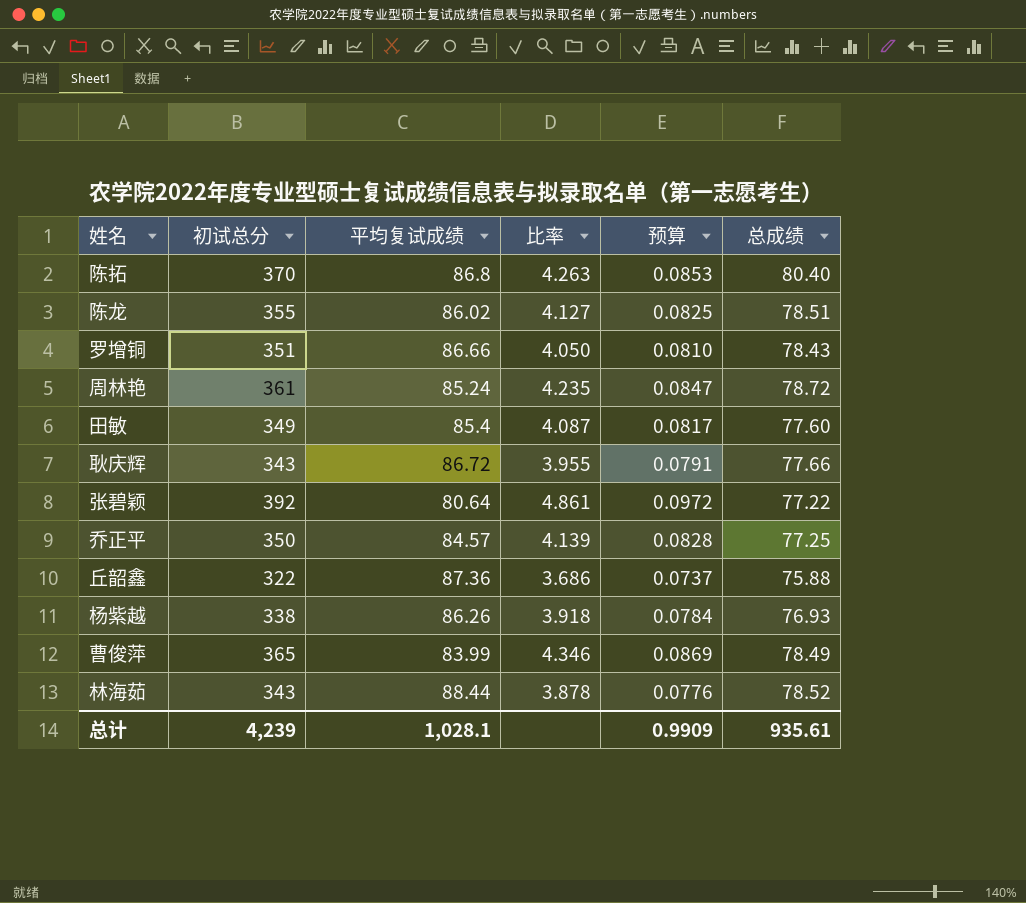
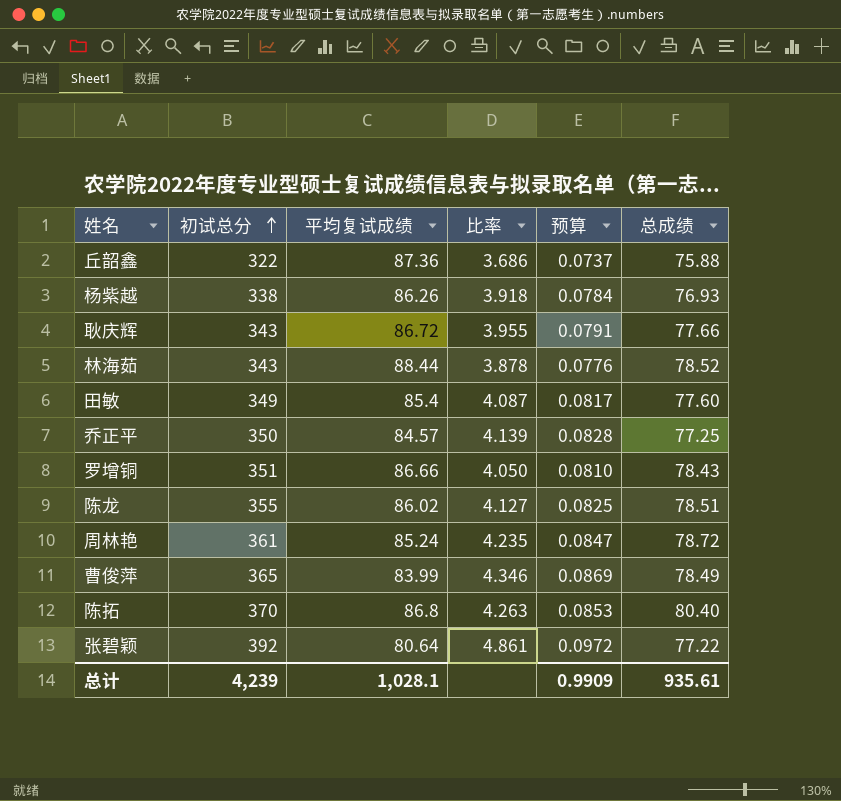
row order: none -> 初试总分 ascending

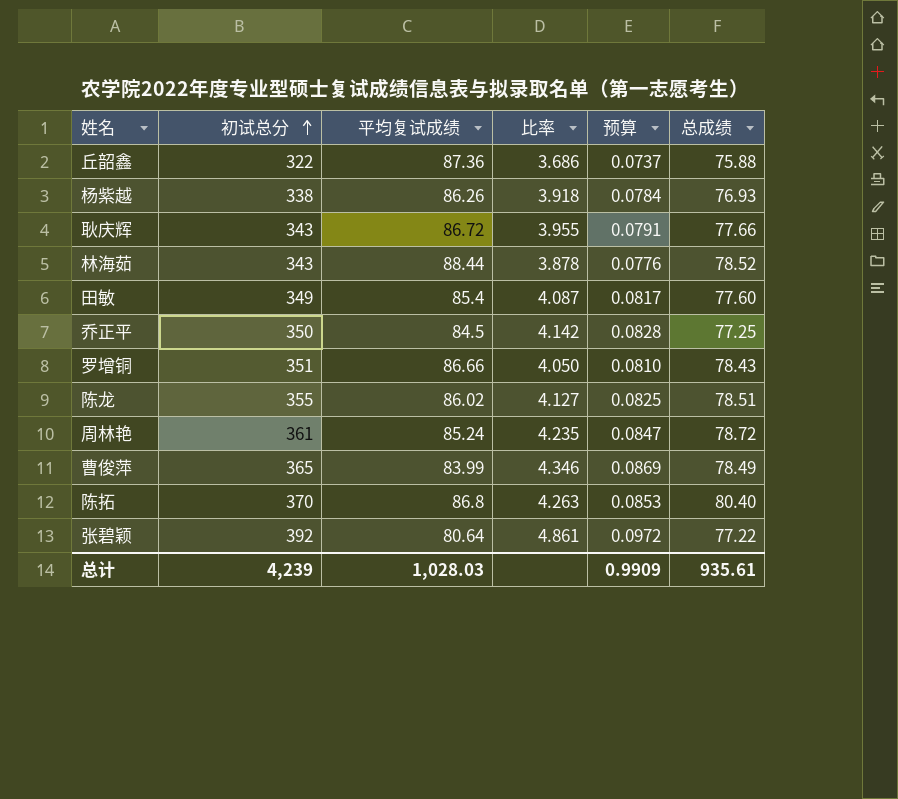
乔正平 | 平均复试成绩: 84.57 -> 84.5
乔正平 | 比率: 4.139 -> 4.142
总计 | 平均复试成绩: 1,028.1 -> 1,028.03

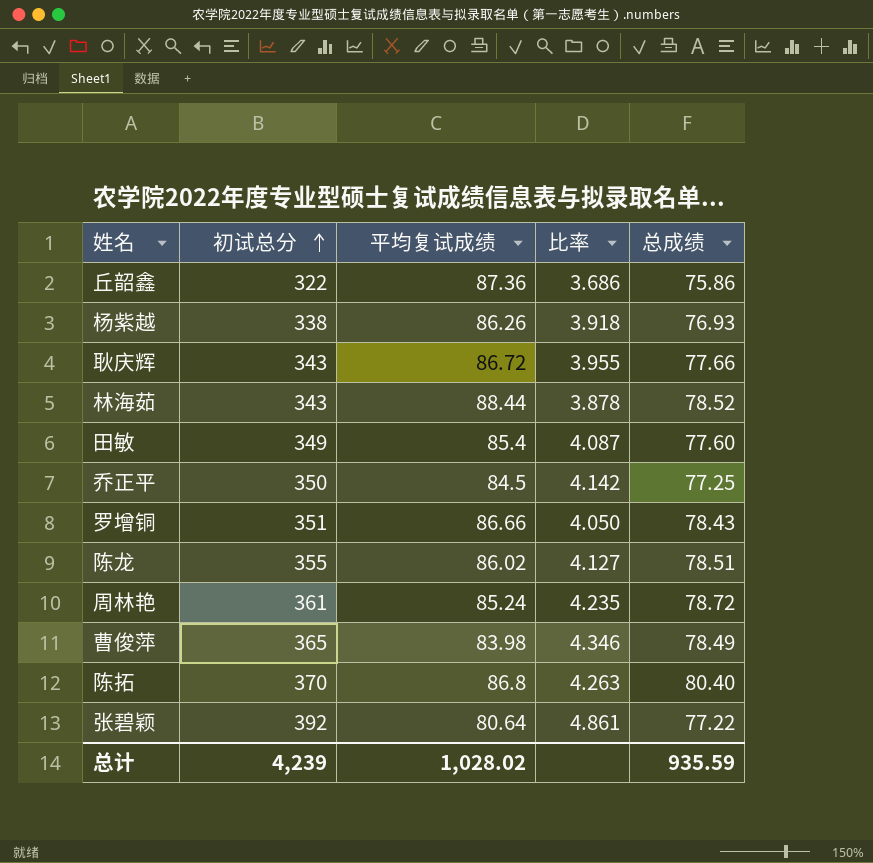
column 预算 | formula: [比率] * 0.02 -> none
丘韶鑫 | 总成绩: 75.88 -> 75.86
曹俊萍 | 平均复试成绩: 83.99 -> 83.98
总计 | 平均复试成绩: 1,028.03 -> 1,028.02
总计 | 总成绩: 935.61 -> 935.59

